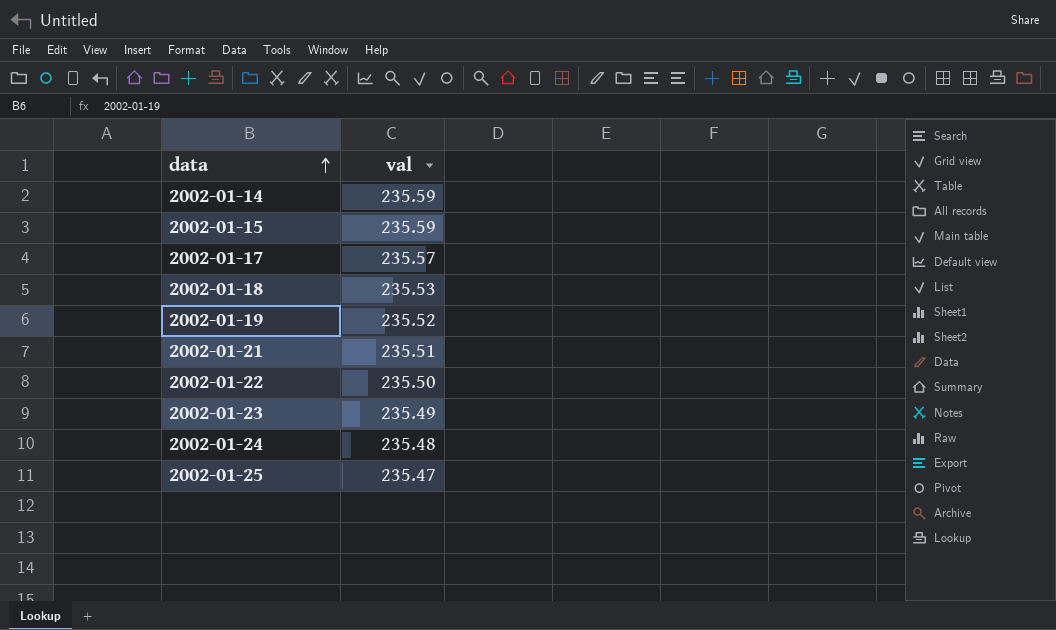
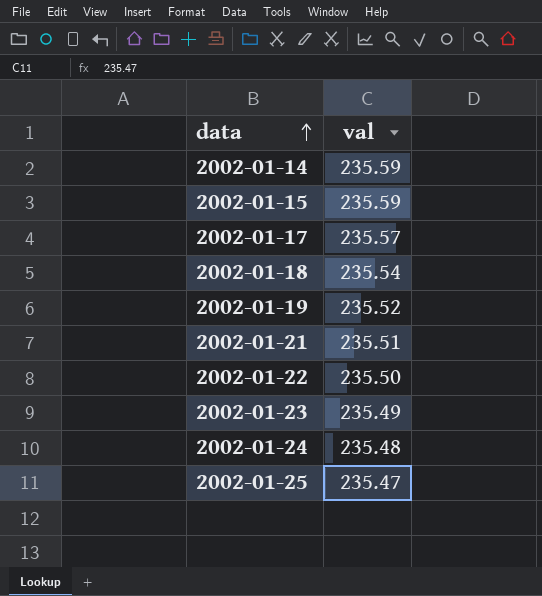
2002-01-18 | val: 235.53 -> 235.54

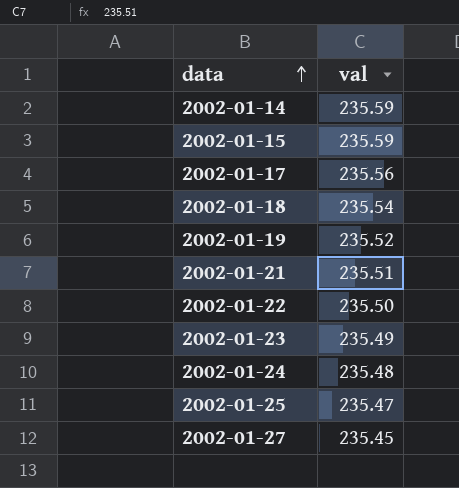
2002-01-17 | val: 235.57 -> 235.56
row 2002-01-27: none -> 235.45

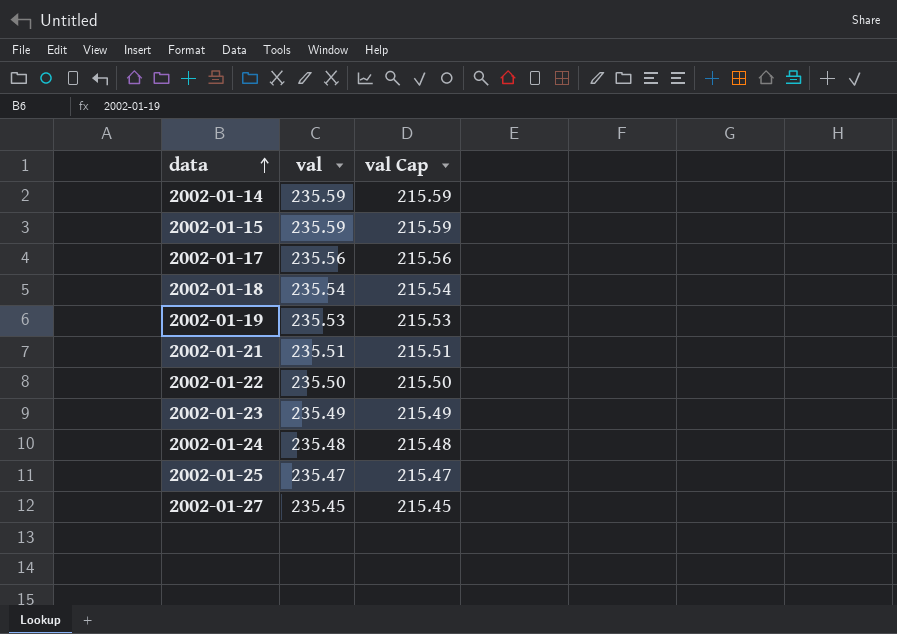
column val Cap | formula: none -> [val] - 20
2002-01-19 | val: 235.52 -> 235.53

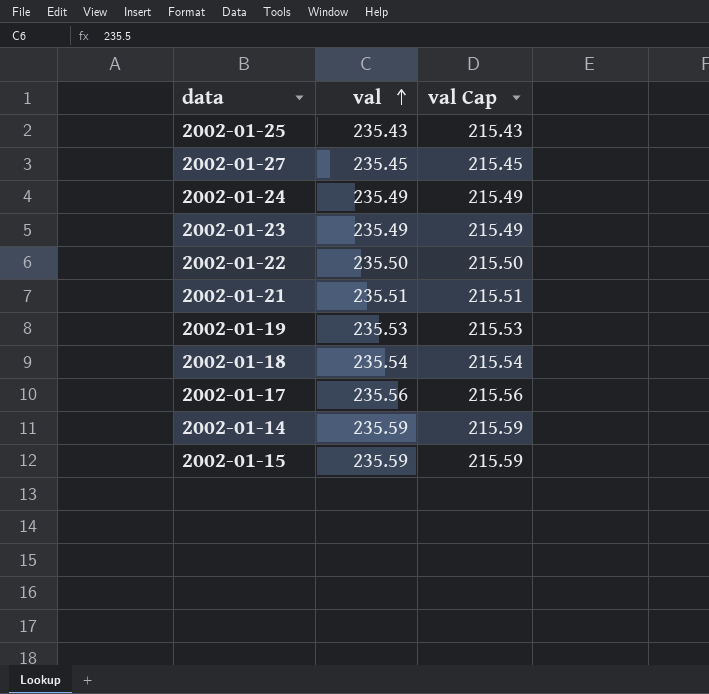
row order: data ascending -> val ascending
2002-01-25 | val: 235.47 -> 235.43
2002-01-25 | val Cap: 215.47 -> 215.43
2002-01-24 | val: 235.48 -> 235.49
2002-01-24 | val Cap: 215.48 -> 215.49

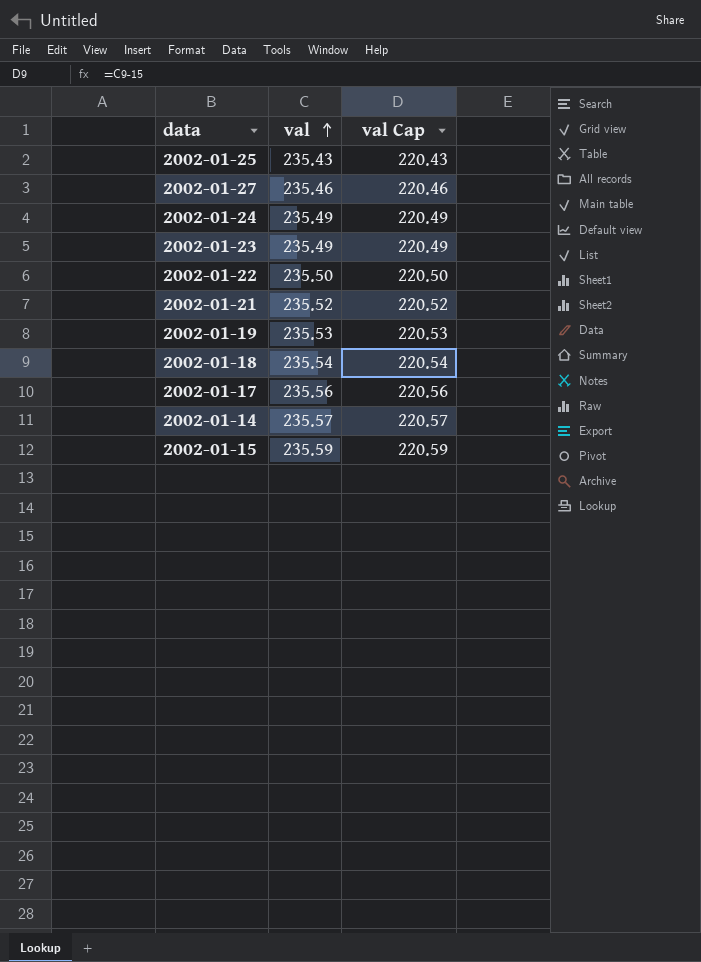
column val Cap | formula: [val] - 20 -> [val] - 15
2002-01-27 | val: 235.45 -> 235.46
2002-01-21 | val: 235.51 -> 235.52
2002-01-14 | val: 235.59 -> 235.57

